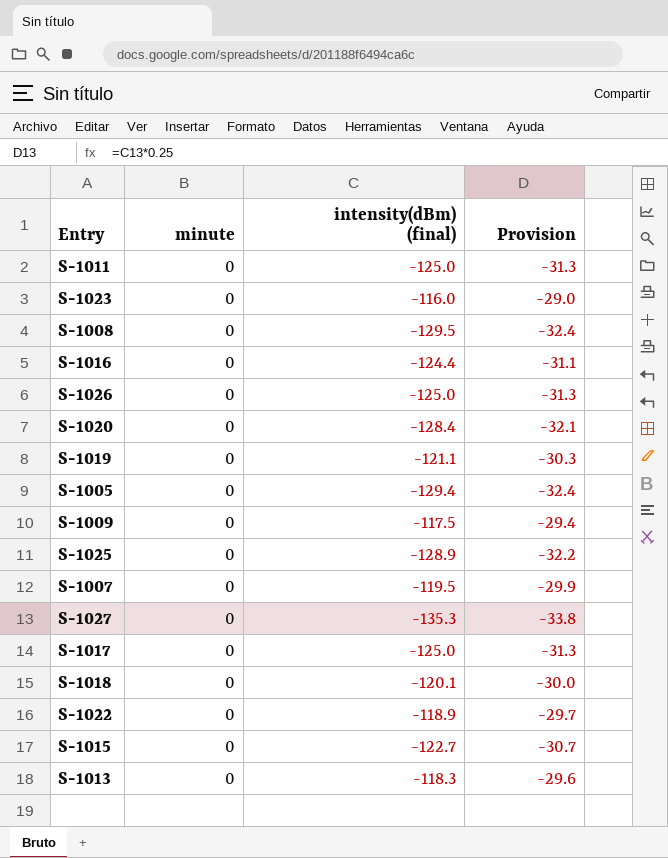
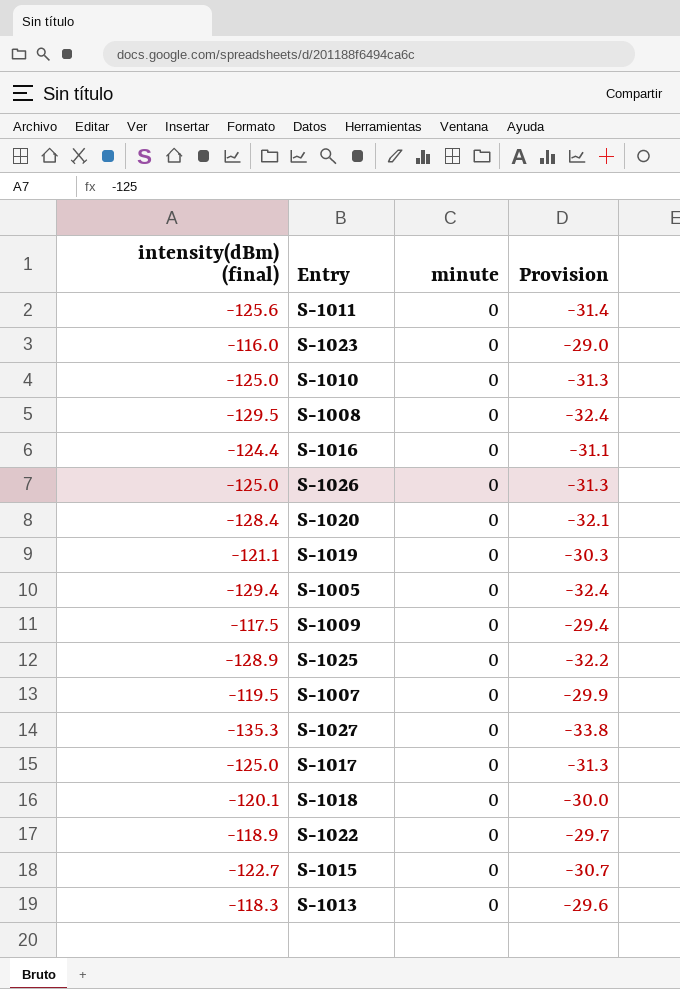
column intensity(dBm) (final) | position: 3 -> 1
S-1011 | intensity(dBm) (final): -125.0 -> -125.6
S-1011 | Provision: -31.3 -> -31.4
row S-1010: none -> -125.0 | 0 | -31.3

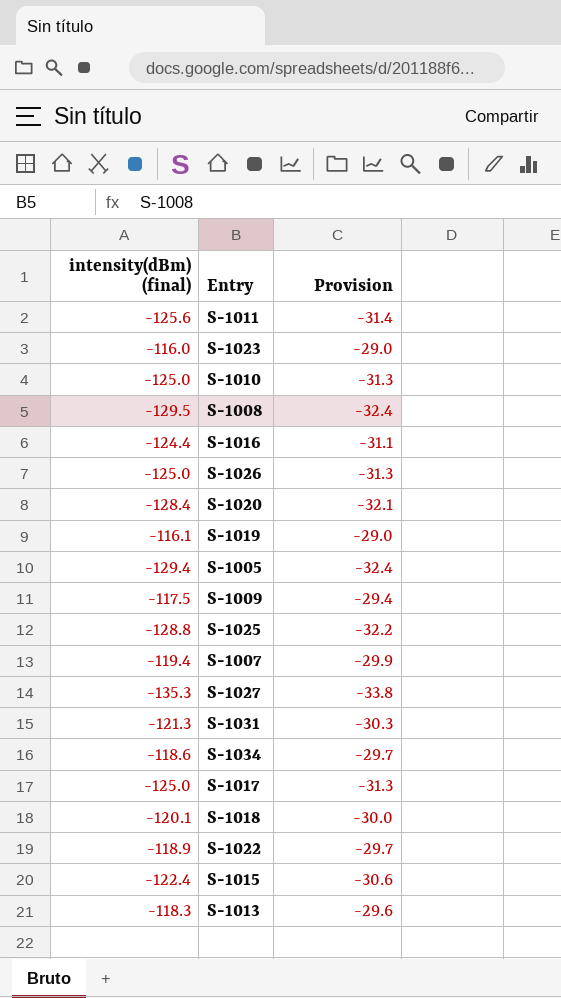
column minute | position: 3 -> none
S-1019 | intensity(dBm) (final): -121.1 -> -116.1
S-1019 | Provision: -30.3 -> -29.0
S-1025 | intensity(dBm) (final): -128.9 -> -128.8
S-1007 | intensity(dBm) (final): -119.5 -> -119.4
row S-1031: none -> -121.3 | -30.3
row S-1034: none -> -118.6 | -29.7
S-1015 | intensity(dBm) (final): -122.7 -> -122.4
S-1015 | Provision: -30.7 -> -30.6

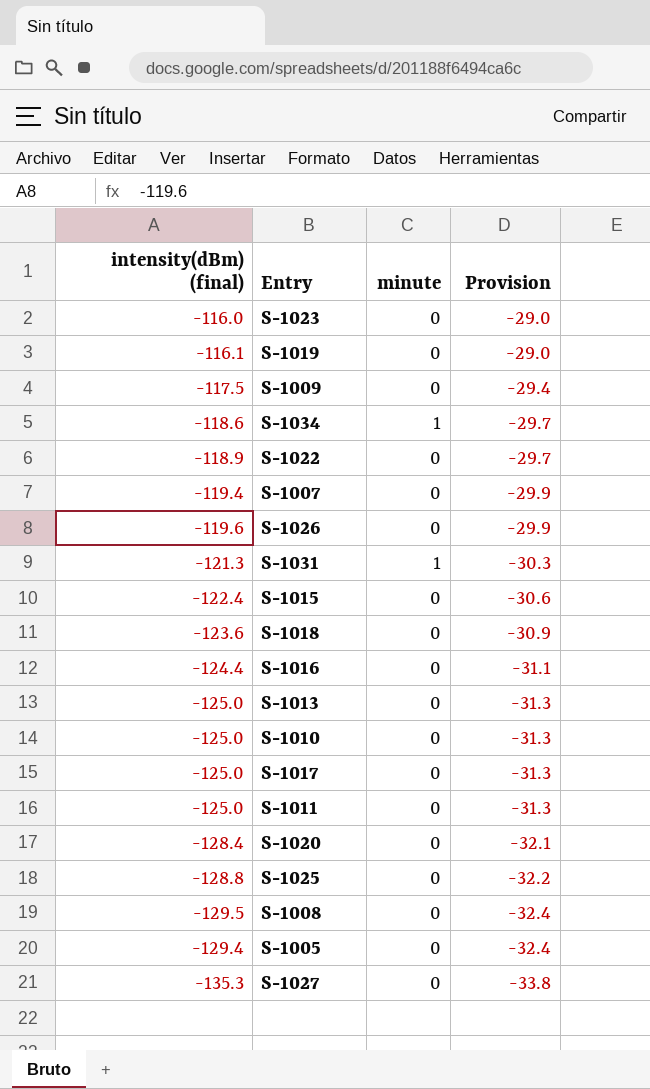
row order: none -> Provision descending
column minute | position: none -> 3
S-1026 | intensity(dBm) (final): -125.0 -> -119.6
S-1026 | Provision: -31.3 -> -29.9
S-1018 | intensity(dBm) (final): -120.1 -> -123.6
S-1018 | Provision: -30.0 -> -30.9
S-1013 | intensity(dBm) (final): -118.3 -> -125.0
S-1013 | Provision: -29.6 -> -31.3
S-1011 | intensity(dBm) (final): -125.6 -> -125.0
S-1011 | Provision: -31.4 -> -31.3

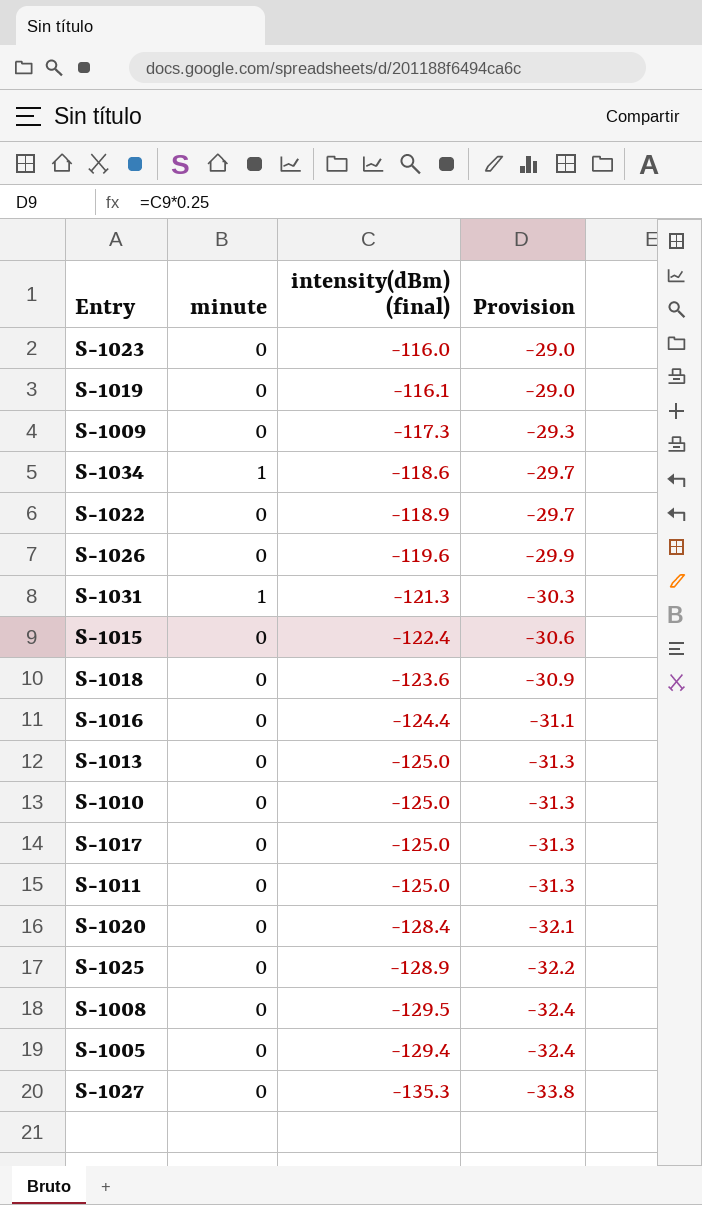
column intensity(dBm) (final) | position: 1 -> 3
row S-1007: -119.4 | 0 | -29.9 -> none
S-1009 | intensity(dBm) (final): -117.5 -> -117.3
S-1009 | Provision: -29.4 -> -29.3
S-1025 | intensity(dBm) (final): -128.8 -> -128.9

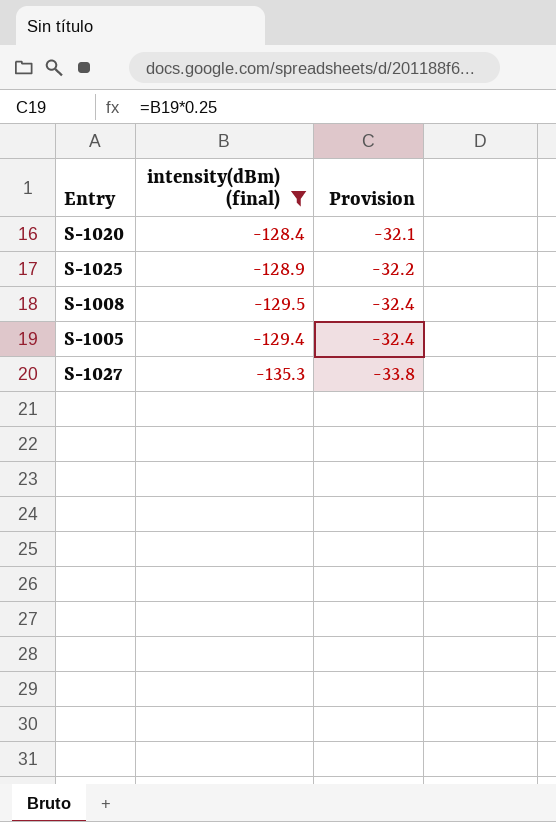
filter: none -> intensity(dBm) (final) <= -128.4
column minute | position: 2 -> none

